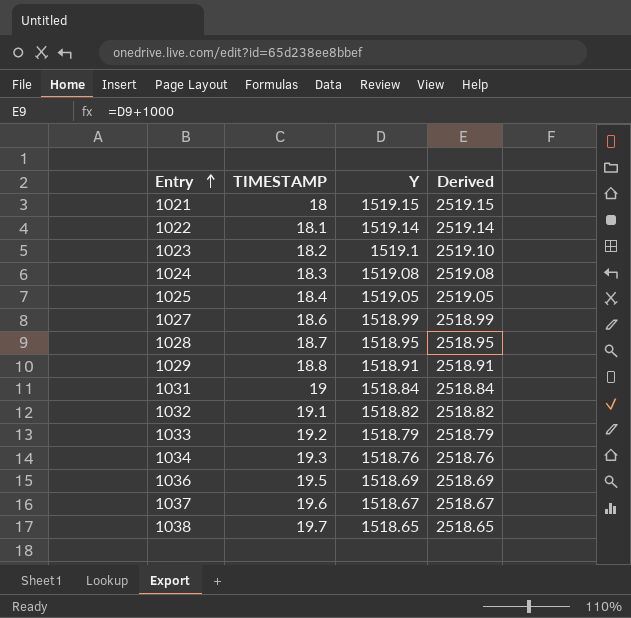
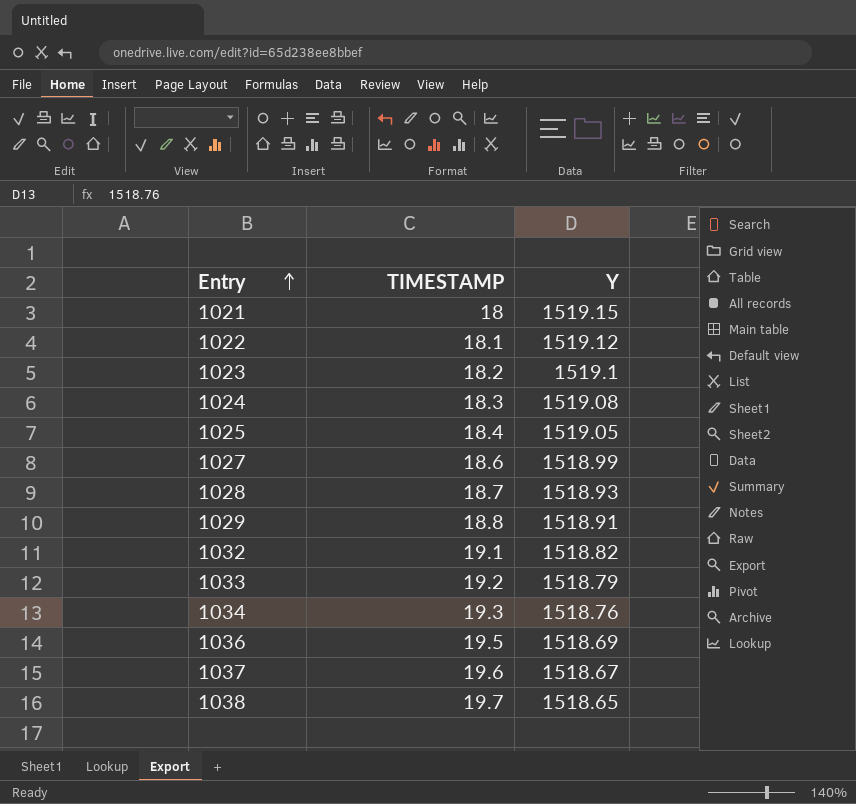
column Derived | formula: [Y] + 1000 -> none
row 1031: 19 | 1518.84 | 2518.84 -> none
1022 | Y: 1519.14 -> 1519.12
1028 | Y: 1518.95 -> 1518.93

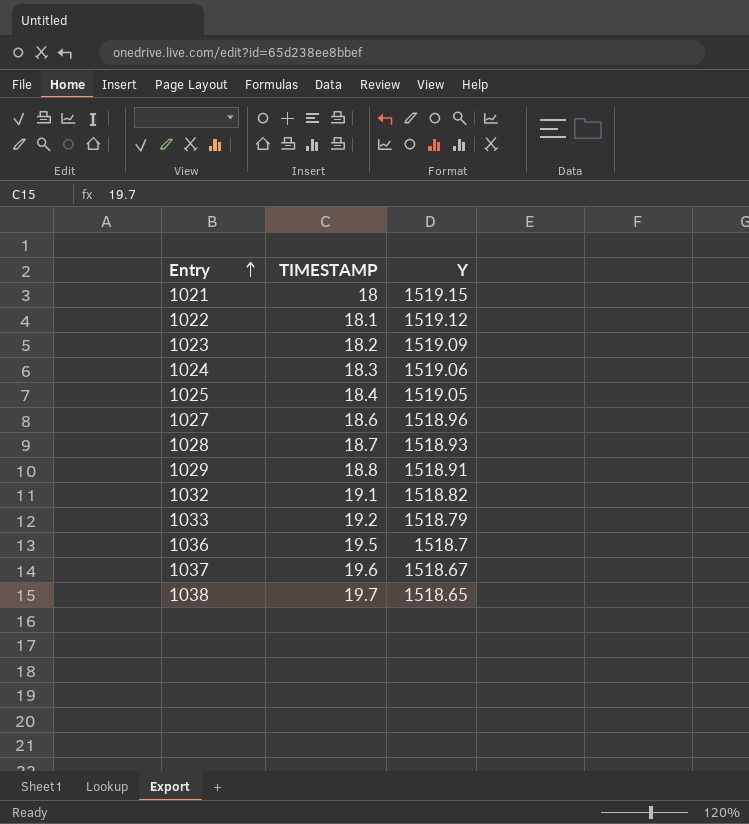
row 1034: 19.3 | 1518.76 -> none
1023 | Y: 1519.1 -> 1519.09
1024 | Y: 1519.08 -> 1519.06
1027 | Y: 1518.99 -> 1518.96
1036 | Y: 1518.69 -> 1518.7

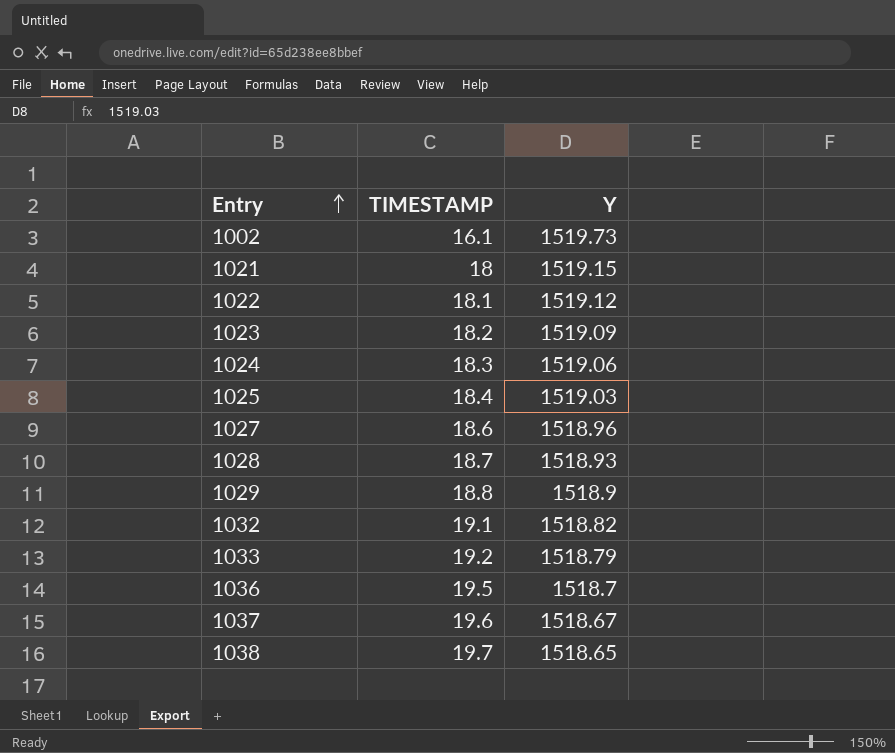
row 1002: none -> 16.1 | 1519.73
1025 | Y: 1519.05 -> 1519.03
1029 | Y: 1518.91 -> 1518.9

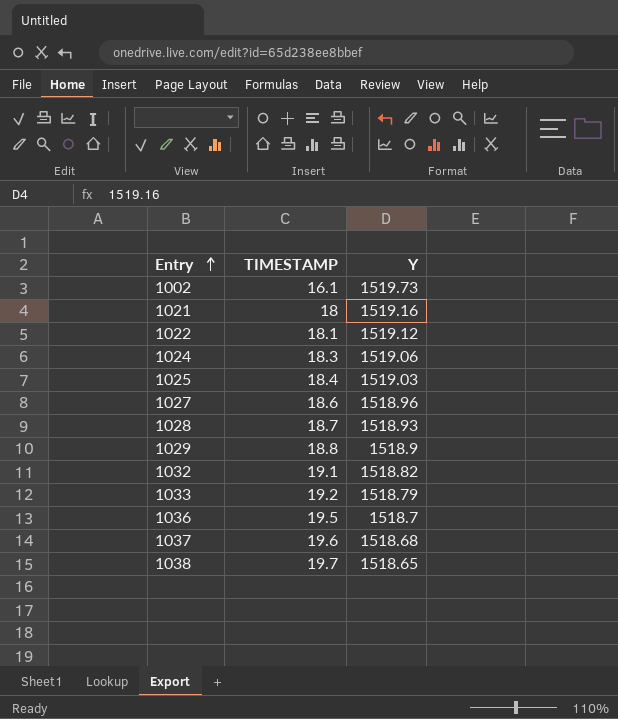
row 1023: 18.2 | 1519.09 -> none
1021 | Y: 1519.15 -> 1519.16
1037 | Y: 1518.67 -> 1518.68

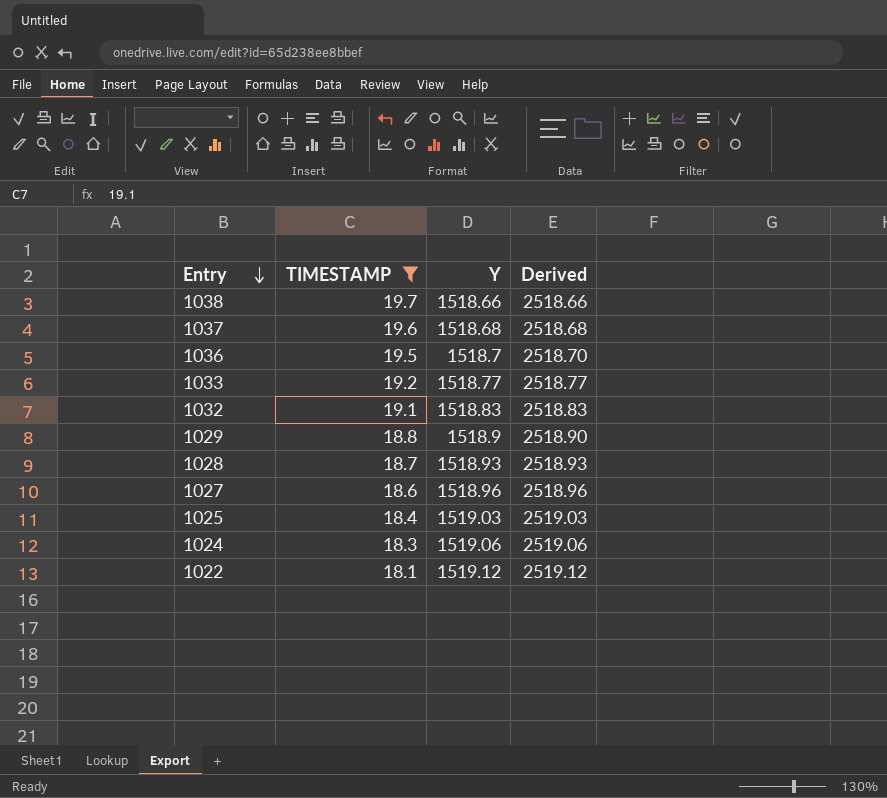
filter: none -> TIMESTAMP >= 18.1
row order: Entry ascending -> Entry descending
column Derived | formula: none -> [Y] + 1000
1038 | Y: 1518.65 -> 1518.66
1033 | Y: 1518.79 -> 1518.77
1032 | Y: 1518.82 -> 1518.83

